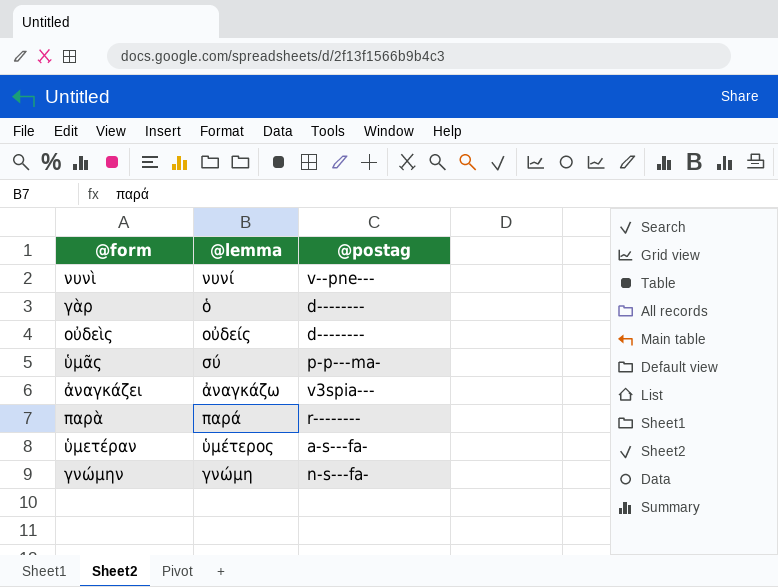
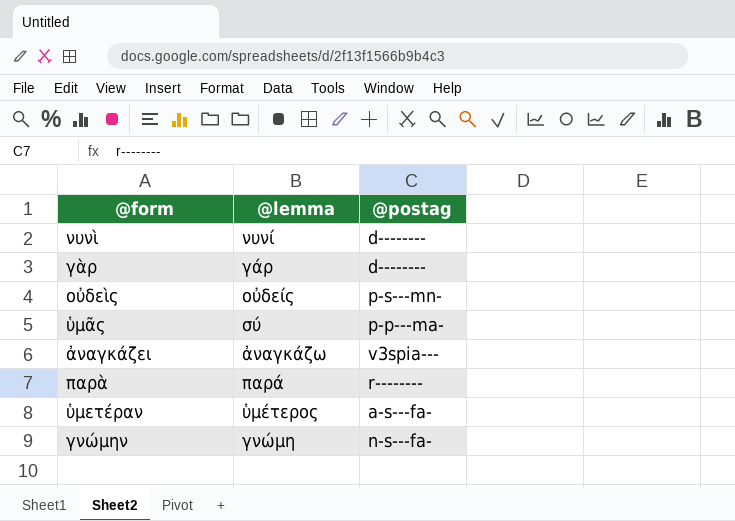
νυνὶ | @postag: v--pne--- -> d--------
γὰρ | @lemma: ὁ -> γάρ
οὐδεὶς | @postag: d-------- -> p-s---mn-

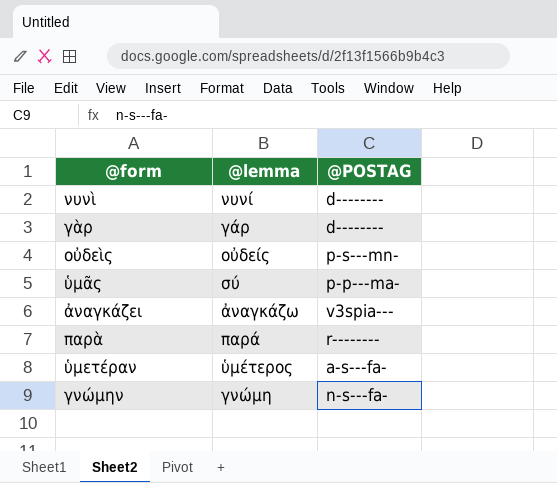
column name: @postag -> @POSTAG

